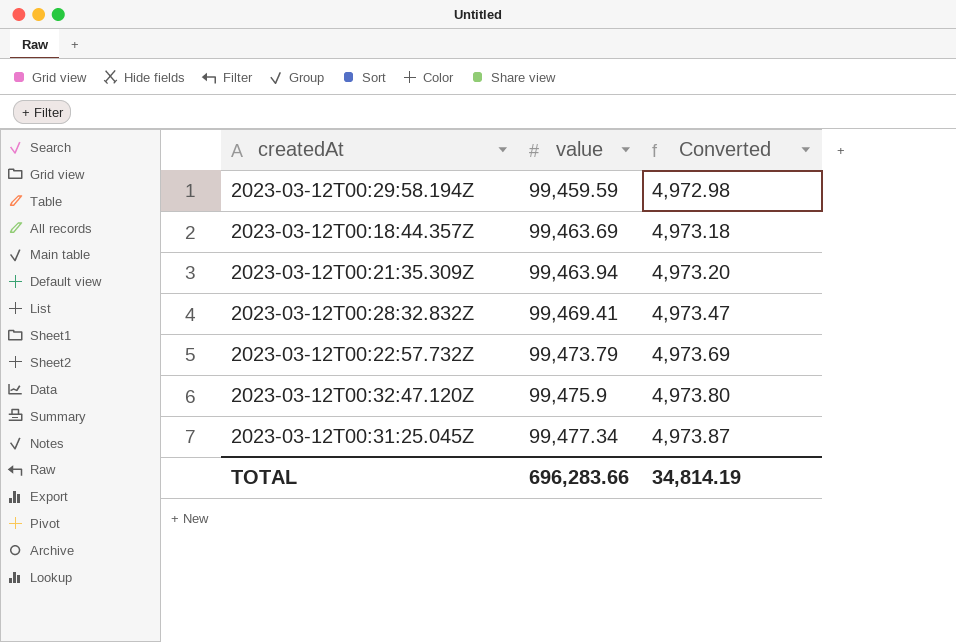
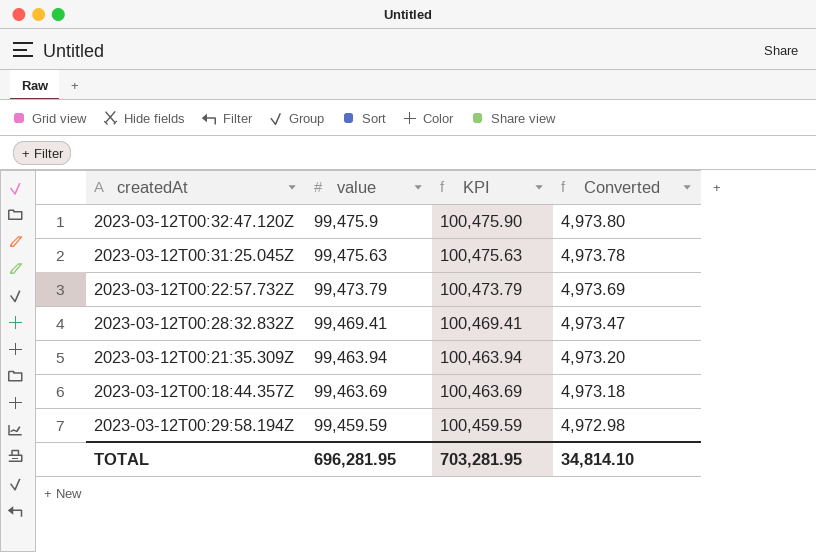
row order: value ascending -> value descending
column KPI | formula: none -> [value] + 1000
2023-03-12T00:31:25.045Z | value: 99,477.34 -> 99,475.63
2023-03-12T00:31:25.045Z | Converted: 4,973.87 -> 4,973.78
TOTAL | value: 696,283.66 -> 696,281.95
TOTAL | Converted: 34,814.19 -> 34,814.10

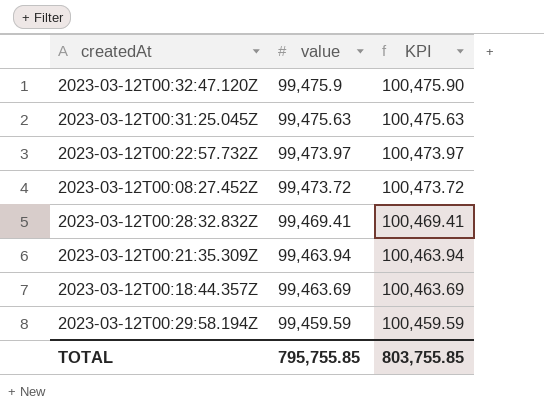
column Converted | formula: [value] * 0.05 -> none
2023-03-12T00:22:57.732Z | value: 99,473.79 -> 99,473.97
2023-03-12T00:22:57.732Z | KPI: 100,473.79 -> 100,473.97
row 2023-03-12T00:08:27.452Z: none -> 99,473.72 | 100,473.72
TOTAL | value: 696,281.95 -> 795,755.85
TOTAL | KPI: 703,281.95 -> 803,755.85

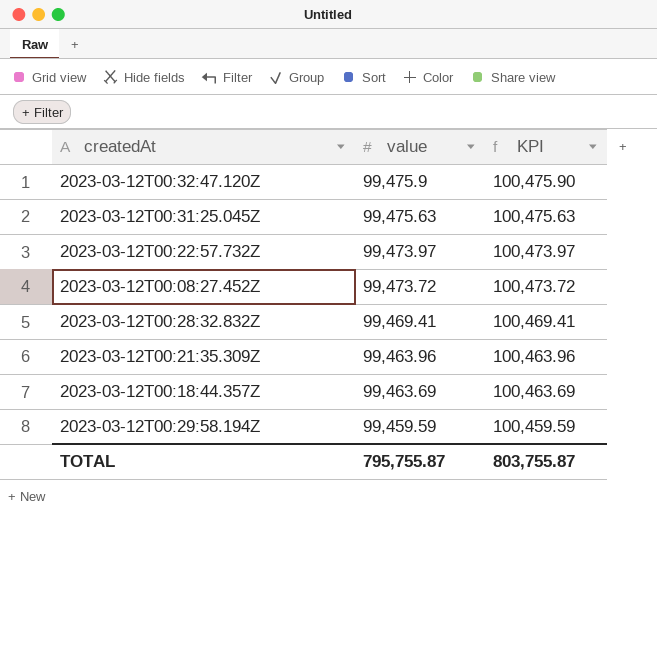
2023-03-12T00:21:35.309Z | value: 99,463.94 -> 99,463.96
2023-03-12T00:21:35.309Z | KPI: 100,463.94 -> 100,463.96
TOTAL | value: 795,755.85 -> 795,755.87
TOTAL | KPI: 803,755.85 -> 803,755.87

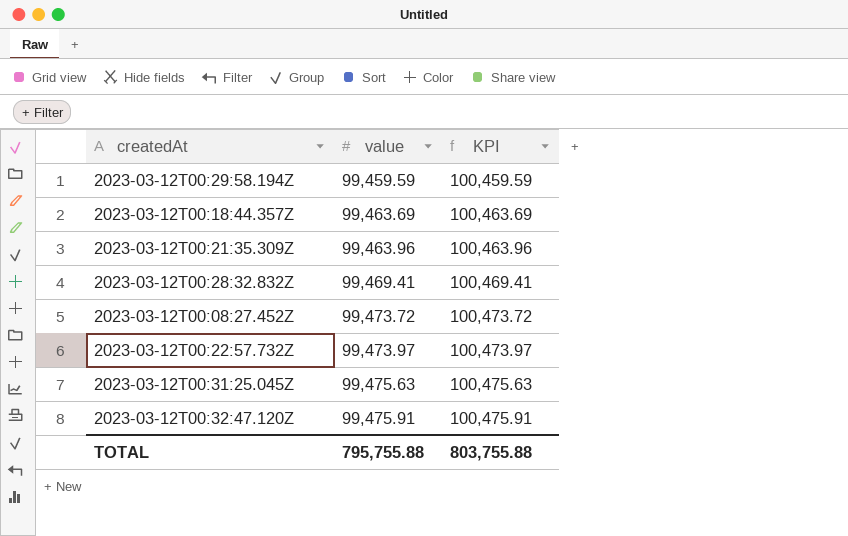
row order: value descending -> value ascending
2023-03-12T00:32:47.120Z | value: 99,475.9 -> 99,475.91
2023-03-12T00:32:47.120Z | KPI: 100,475.90 -> 100,475.91
TOTAL | value: 795,755.87 -> 795,755.88
TOTAL | KPI: 803,755.87 -> 803,755.88

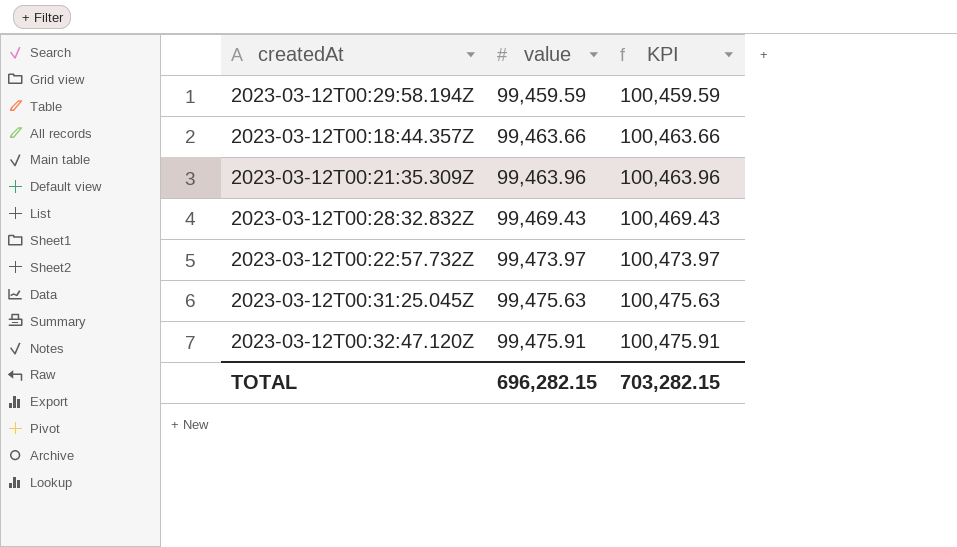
row 2023-03-12T00:08:27.452Z: 99,473.72 | 100,473.72 -> none
2023-03-12T00:18:44.357Z | value: 99,463.69 -> 99,463.66
2023-03-12T00:18:44.357Z | KPI: 100,463.69 -> 100,463.66
2023-03-12T00:28:32.832Z | value: 99,469.41 -> 99,469.43
2023-03-12T00:28:32.832Z | KPI: 100,469.41 -> 100,469.43
TOTAL | value: 795,755.88 -> 696,282.15
TOTAL | KPI: 803,755.88 -> 703,282.15

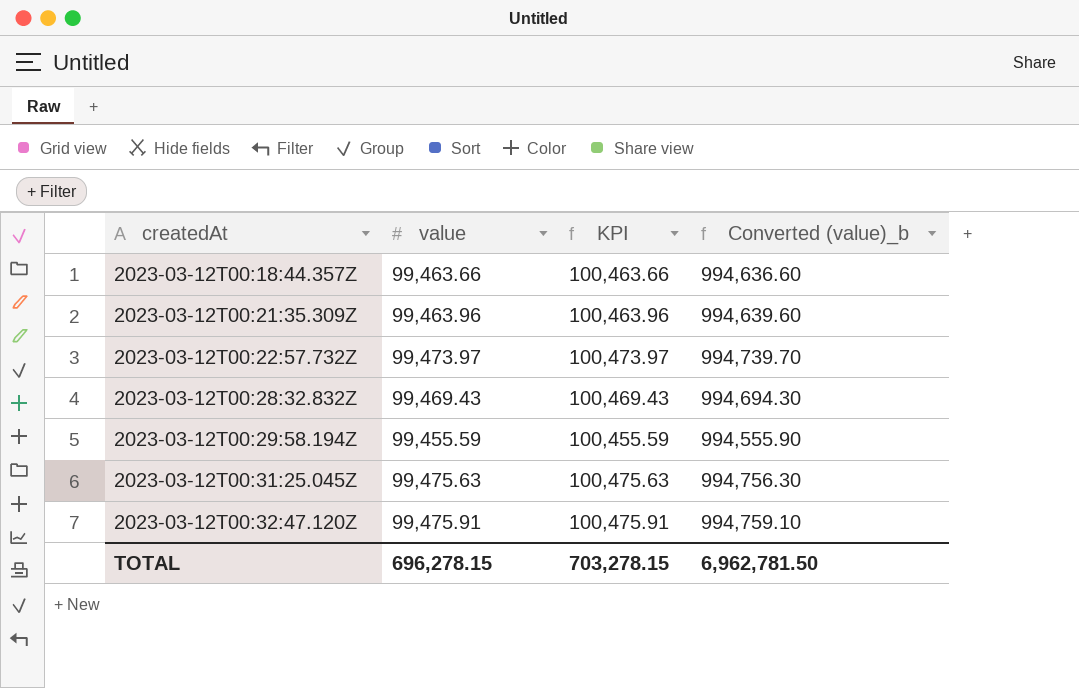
row order: value ascending -> createdAt ascending
column Converted (value)_b | formula: none -> [value] * 10
2023-03-12T00:29:58.194Z | value: 99,459.59 -> 99,455.59
2023-03-12T00:29:58.194Z | KPI: 100,459.59 -> 100,455.59
TOTAL | value: 696,282.15 -> 696,278.15
TOTAL | KPI: 703,282.15 -> 703,278.15

